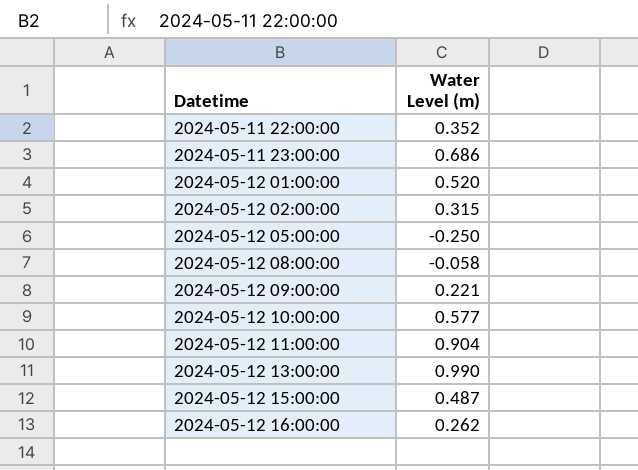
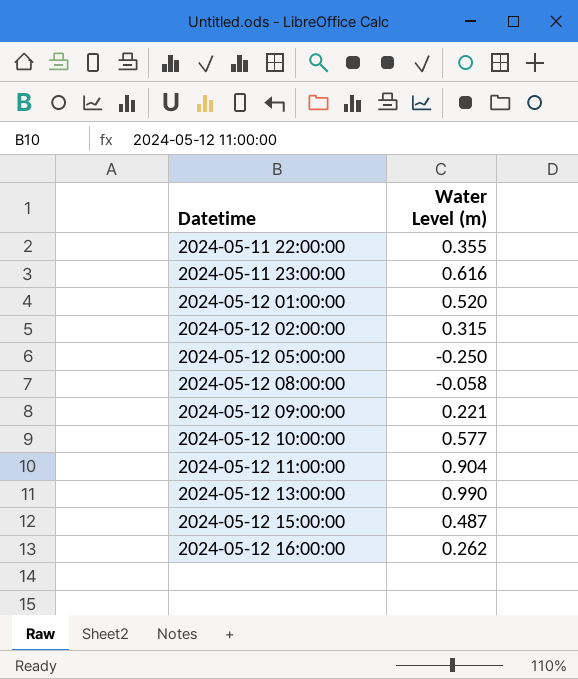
2024-05-11 22:00:00 | Water Level (m): 0.352 -> 0.355
2024-05-11 23:00:00 | Water Level (m): 0.686 -> 0.616

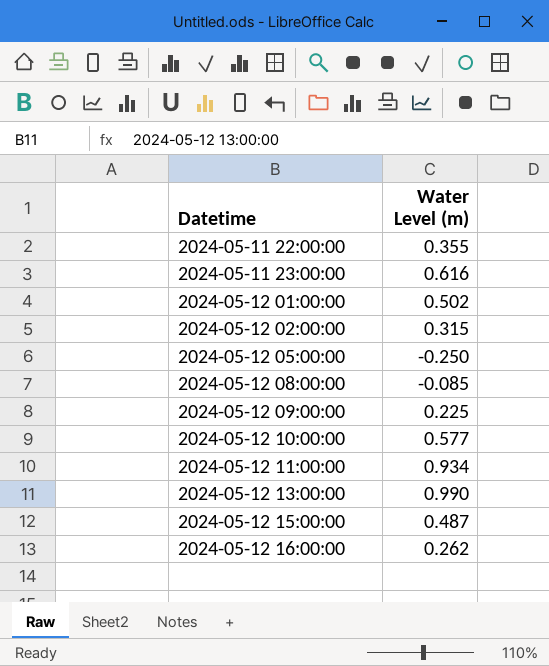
2024-05-12 01:00:00 | Water Level (m): 0.520 -> 0.502
2024-05-12 08:00:00 | Water Level (m): -0.058 -> -0.085
2024-05-12 09:00:00 | Water Level (m): 0.221 -> 0.225
2024-05-12 11:00:00 | Water Level (m): 0.904 -> 0.934

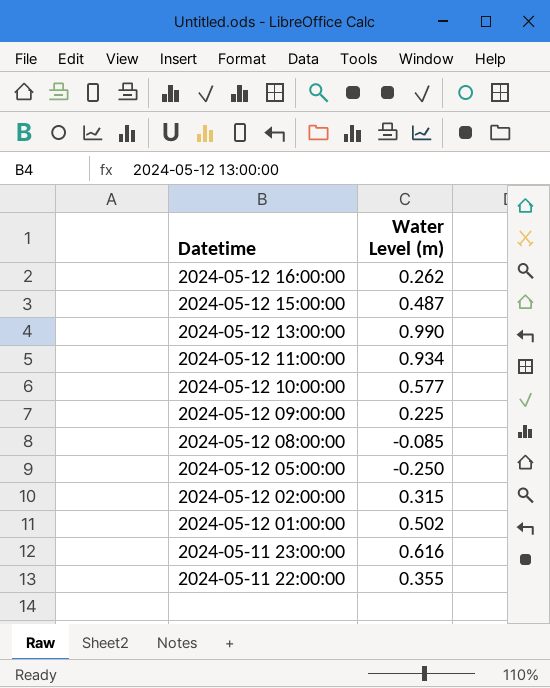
row order: Datetime ascending -> Datetime descending

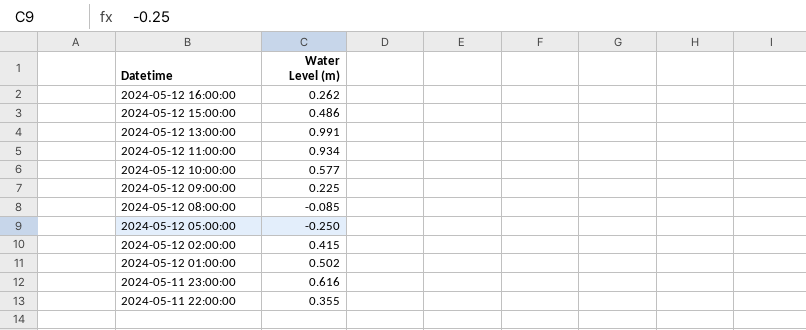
2024-05-12 15:00:00 | Water Level (m): 0.487 -> 0.486
2024-05-12 13:00:00 | Water Level (m): 0.990 -> 0.991
2024-05-12 02:00:00 | Water Level (m): 0.315 -> 0.415

